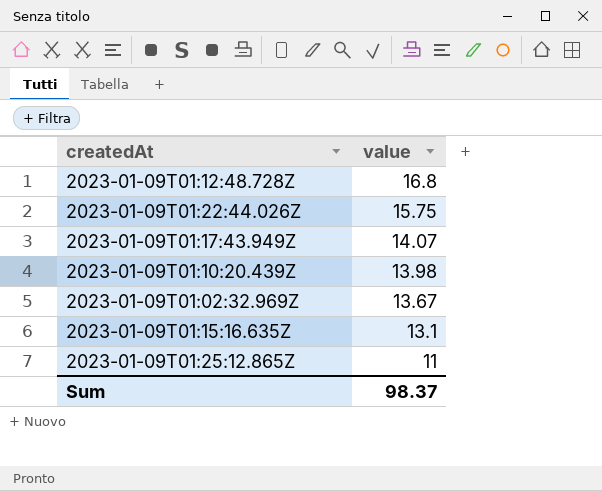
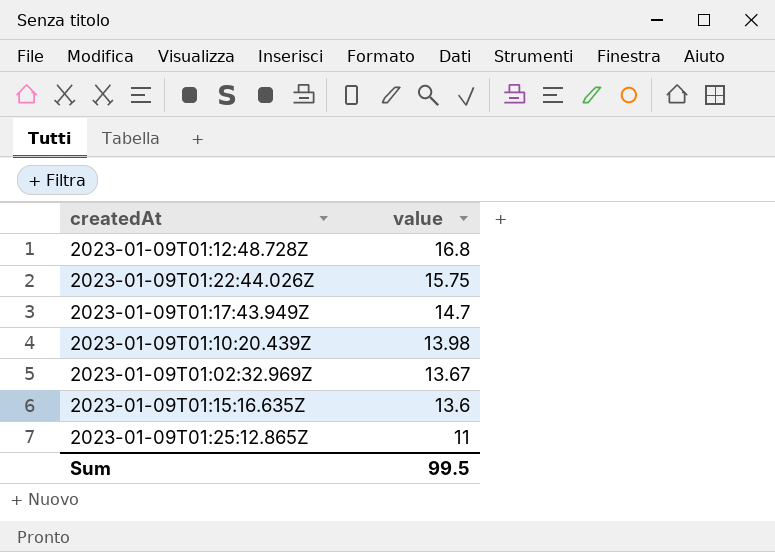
2023-01-09T01:17:43.949Z | value: 14.07 -> 14.7
2023-01-09T01:15:16.635Z | value: 13.1 -> 13.6
Sum | value: 98.37 -> 99.5

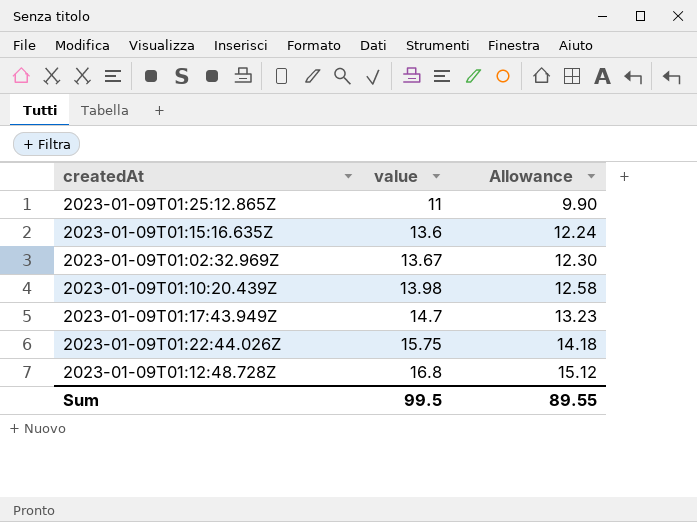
row order: value descending -> value ascending
column Allowance | formula: none -> [value] * 0.9

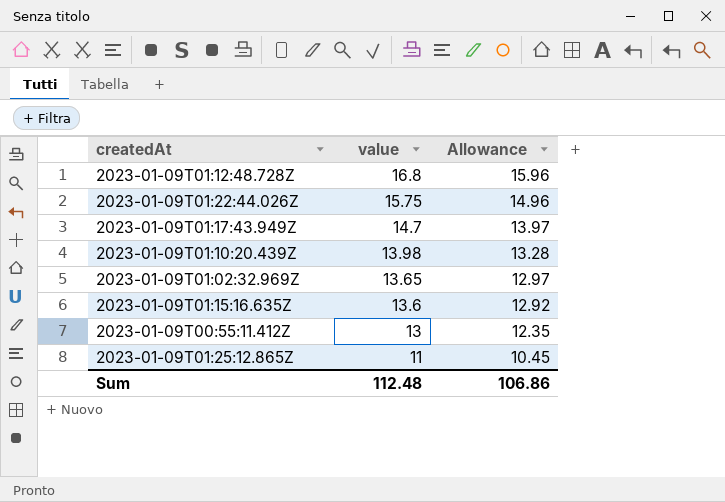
row order: value ascending -> value descending
column Allowance | formula: [value] * 0.9 -> [value] * 0.95
2023-01-09T01:02:32.969Z | value: 13.67 -> 13.65
row 2023-01-09T00:55:11.412Z: none -> 13 | 12.35
Sum | value: 99.5 -> 112.48
Sum | Allowance: 89.55 -> 106.86

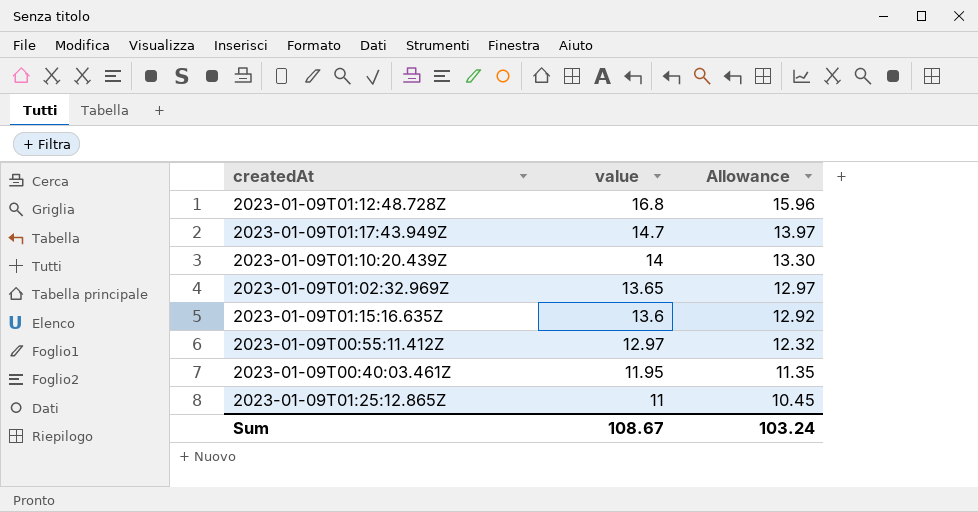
row 2023-01-09T01:22:44.026Z: 15.75 | 14.96 -> none
2023-01-09T01:10:20.439Z | value: 13.98 -> 14
2023-01-09T01:10:20.439Z | Allowance: 13.28 -> 13.30
2023-01-09T00:55:11.412Z | value: 13 -> 12.97
2023-01-09T00:55:11.412Z | Allowance: 12.35 -> 12.32
row 2023-01-09T00:40:03.461Z: none -> 11.95 | 11.35
Sum | value: 112.48 -> 108.67
Sum | Allowance: 106.86 -> 103.24

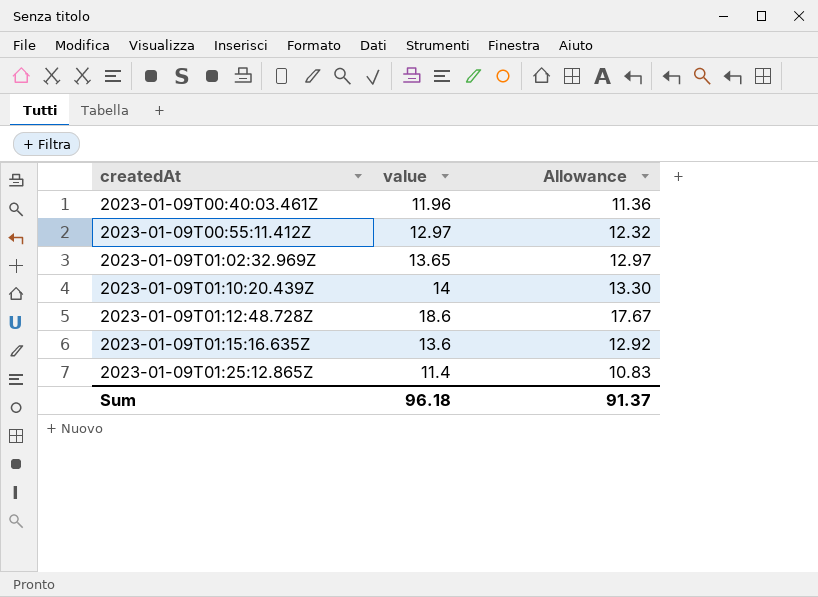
row order: value descending -> createdAt ascending
row 2023-01-09T01:17:43.949Z: 14.7 | 13.97 -> none
2023-01-09T00:40:03.461Z | value: 11.95 -> 11.96
2023-01-09T00:40:03.461Z | Allowance: 11.35 -> 11.36
2023-01-09T01:12:48.728Z | value: 16.8 -> 18.6
2023-01-09T01:12:48.728Z | Allowance: 15.96 -> 17.67
2023-01-09T01:25:12.865Z | value: 11 -> 11.4
2023-01-09T01:25:12.865Z | Allowance: 10.45 -> 10.83
Sum | value: 108.67 -> 96.18
Sum | Allowance: 103.24 -> 91.37

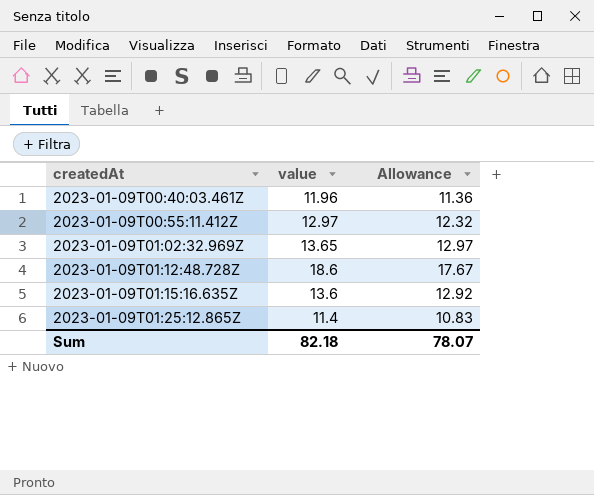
row 2023-01-09T01:10:20.439Z: 14 | 13.30 -> none
Sum | value: 96.18 -> 82.18
Sum | Allowance: 91.37 -> 78.07

